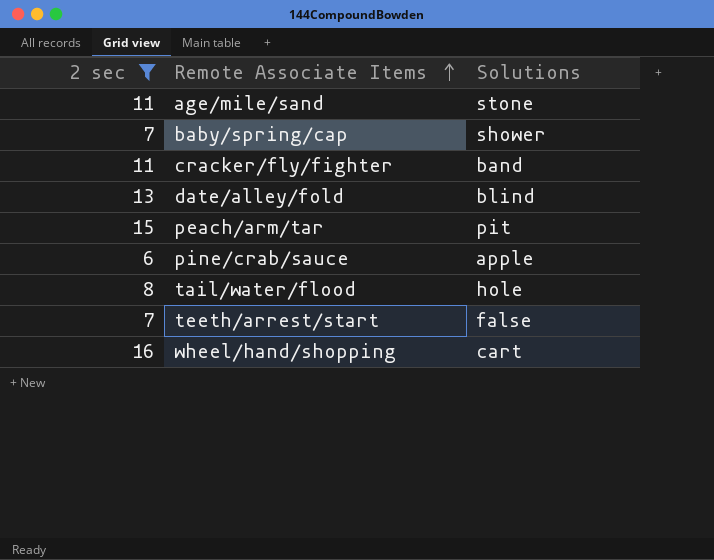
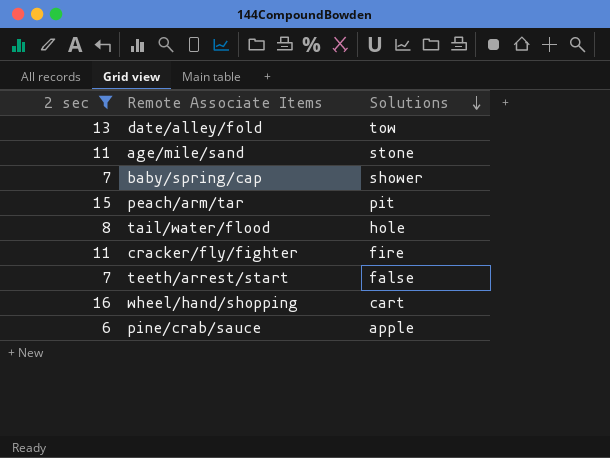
row order: Remote Associate Items ascending -> Solutions descending
date/alley/fold | Solutions: blind -> tow
cracker/fly/fighter | Solutions: band -> fire

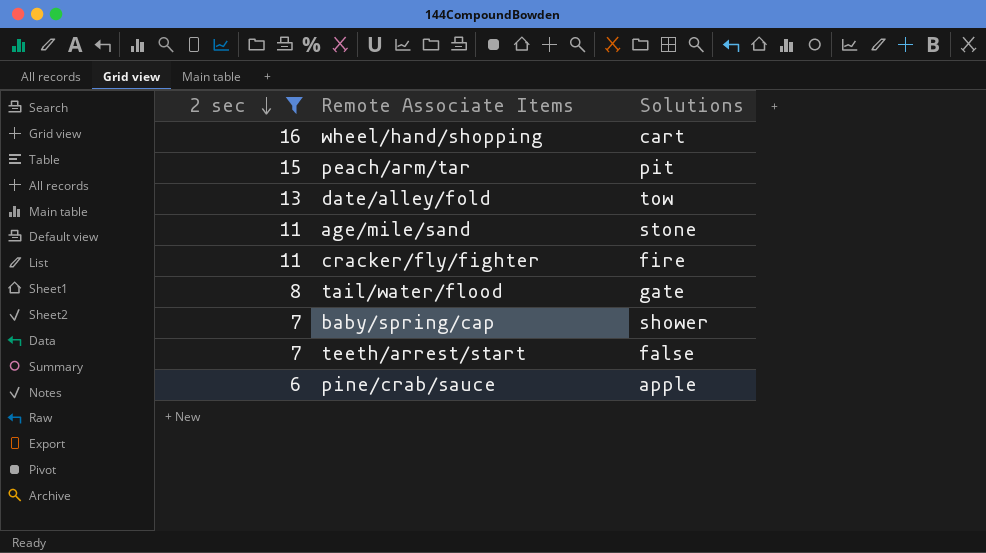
row order: Solutions descending -> 2 sec descending
tail/water/flood | Solutions: hole -> gate

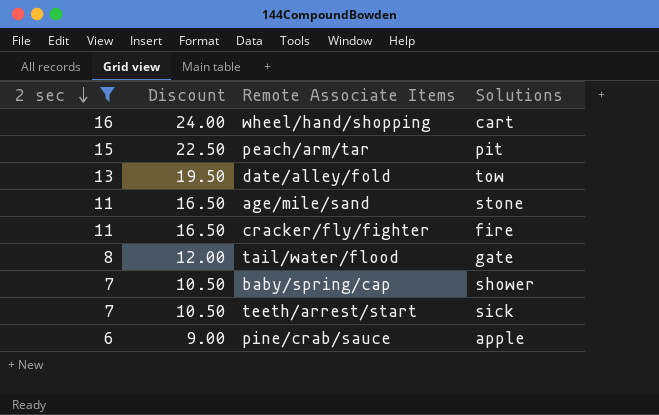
column Discount | formula: none -> [2 sec] * 1.5
teeth/arrest/start | Solutions: false -> sick

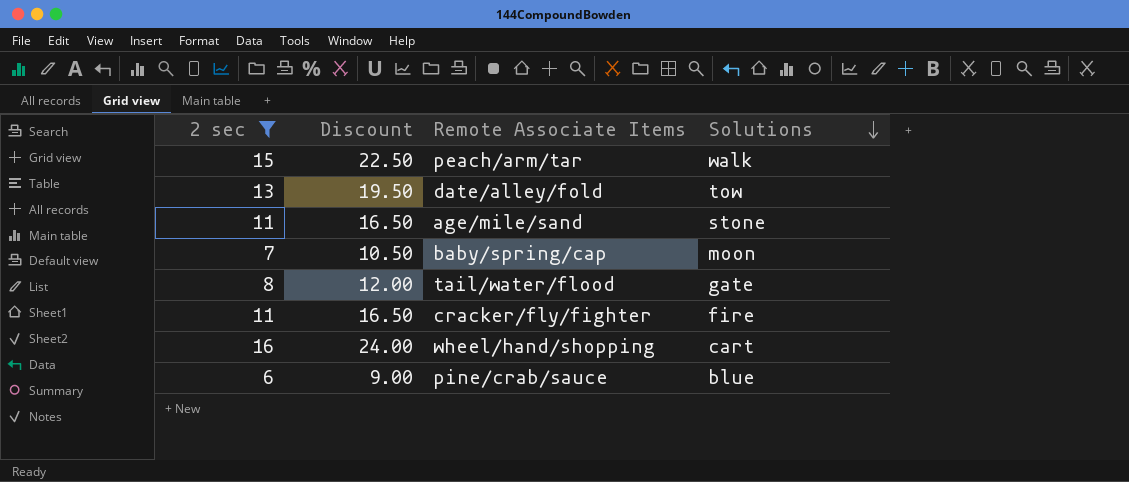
row order: 2 sec descending -> Solutions descending
row teeth/arrest/start: 7 | 10.50 | sick -> none
peach/arm/tar | Solutions: pit -> walk
baby/spring/cap | Solutions: shower -> moon
pine/crab/sauce | Solutions: apple -> blue

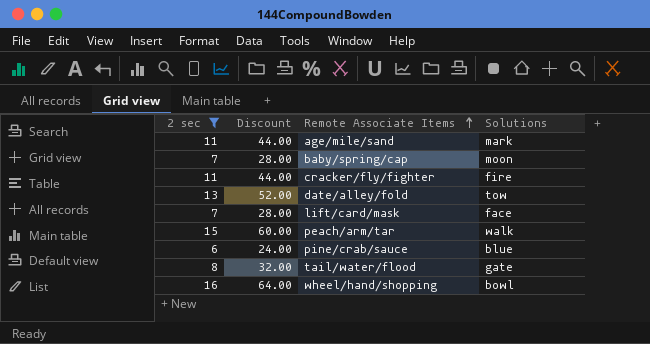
row order: Solutions descending -> Remote Associate Items ascending
column Discount | formula: [2 sec] * 1.5 -> [2 sec] * 4
age/mile/sand | Solutions: stone -> mark
row lift/card/mask: none -> 7 | 28.00 | face
wheel/hand/shopping | Solutions: cart -> bowl

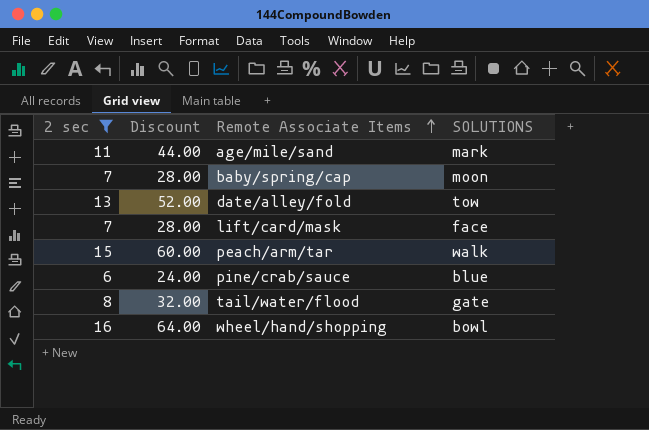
column name: Solutions -> SOLUTIONS
row cracker/fly/fighter: 11 | 44.00 | fire -> none

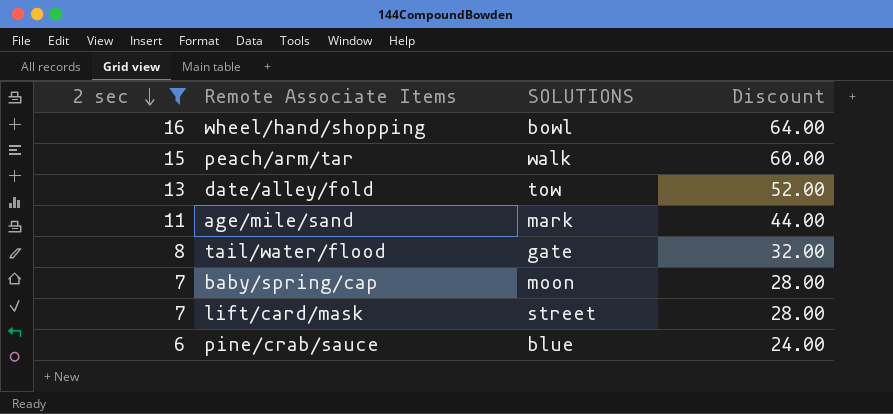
row order: Remote Associate Items ascending -> 2 sec descending
column Discount | position: 2 -> 4
lift/card/mask | SOLUTIONS: face -> street

